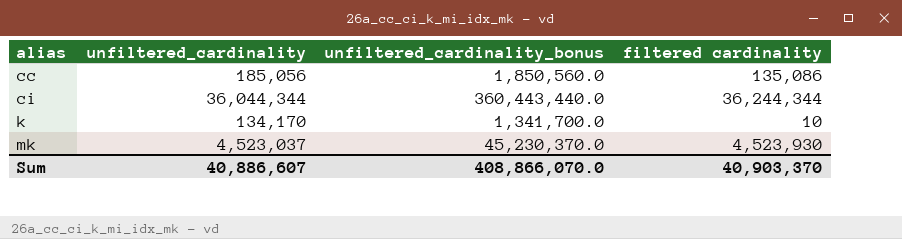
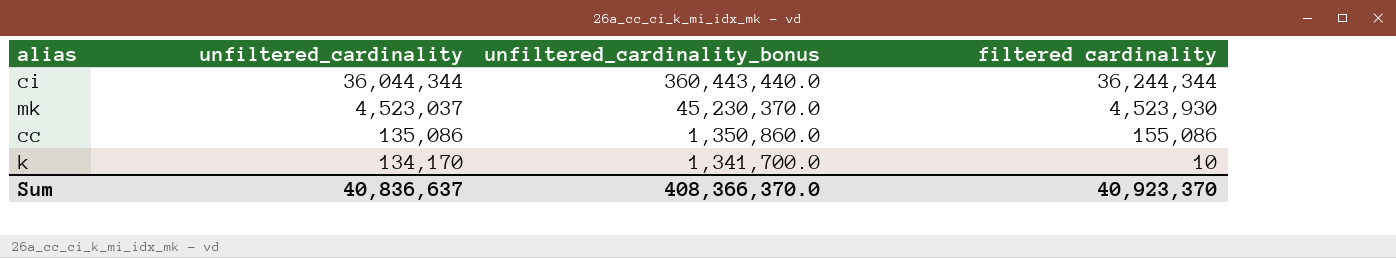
row order: alias ascending -> unfiltered_cardinality descending
cc | unfiltered_cardinality: 185,056 -> 135,086
cc | unfiltered_cardinality_bonus: 1,850,560.0 -> 1,350,860.0
cc | filtered cardinality: 135,086 -> 155,086
Sum | unfiltered_cardinality: 40,886,607 -> 40,836,637
Sum | unfiltered_cardinality_bonus: 408,866,070.0 -> 408,366,370.0
Sum | filtered cardinality: 40,903,370 -> 40,923,370

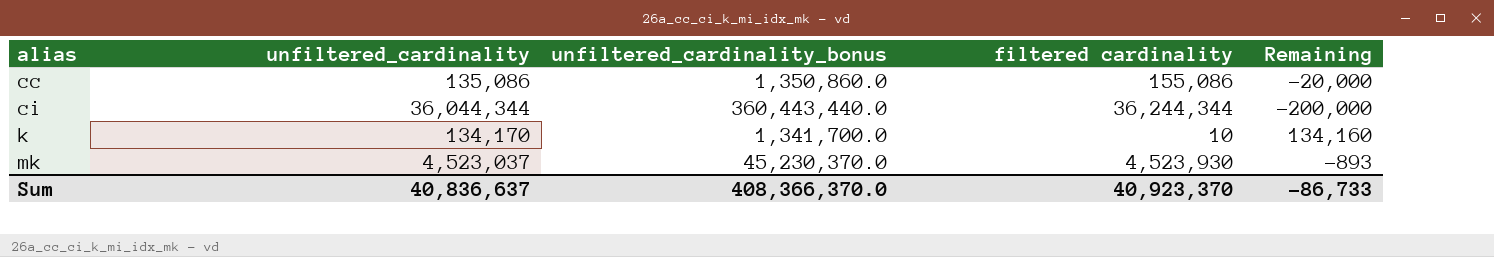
row order: unfiltered_cardinality descending -> alias ascending
column Remaining | formula: none -> [unfiltered_cardinality] - [filtered cardinality]

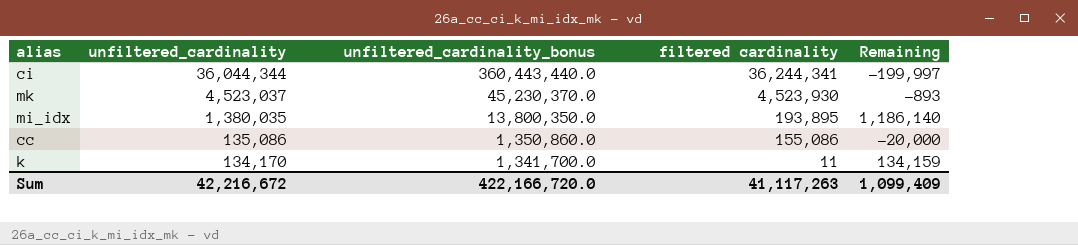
row order: alias ascending -> unfiltered_cardinality descending
ci | filtered cardinality: 36,244,344 -> 36,244,341
ci | Remaining: -200,000 -> -199,997
row mi_idx: none -> 1,380,035 | 13,800,350.0 | 193,895 | 1,186,140
k | filtered cardinality: 10 -> 11
k | Remaining: 134,160 -> 134,159
Sum | unfiltered_cardinality: 40,836,637 -> 42,216,672
Sum | unfiltered_cardinality_bonus: 408,366,370.0 -> 422,166,720.0
Sum | filtered cardinality: 40,923,370 -> 41,117,263
Sum | Remaining: -86,733 -> 1,099,409

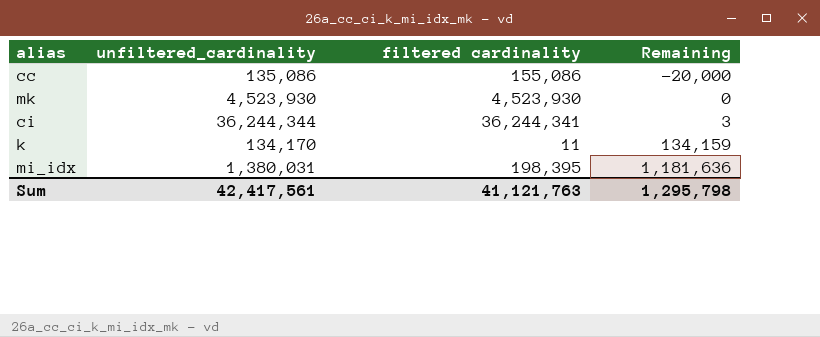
row order: unfiltered_cardinality descending -> Remaining ascending
column unfiltered_cardinality_bonus | formula: [unfiltered_cardinality] * 10 -> none
mk | unfiltered_cardinality: 4,523,037 -> 4,523,930
mk | Remaining: -893 -> 0
ci | unfiltered_cardinality: 36,044,344 -> 36,244,344
ci | Remaining: -199,997 -> 3
mi_idx | unfiltered_cardinality: 1,380,035 -> 1,380,031
mi_idx | filtered cardinality: 193,895 -> 198,395
mi_idx | Remaining: 1,186,140 -> 1,181,636
Sum | unfiltered_cardinality: 42,216,672 -> 42,417,561
Sum | filtered cardinality: 41,117,263 -> 41,121,763
Sum | Remaining: 1,099,409 -> 1,295,798

